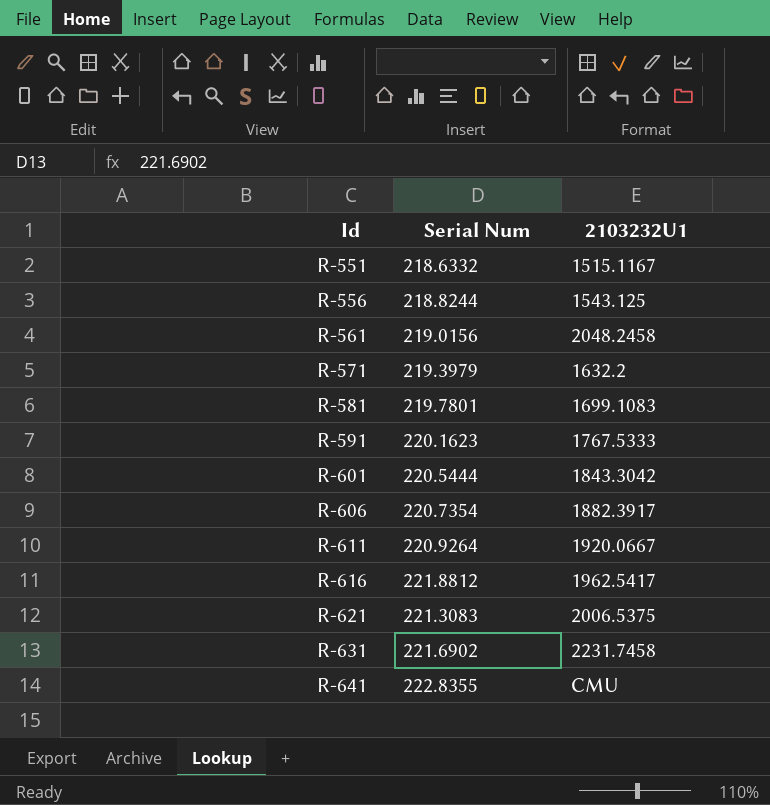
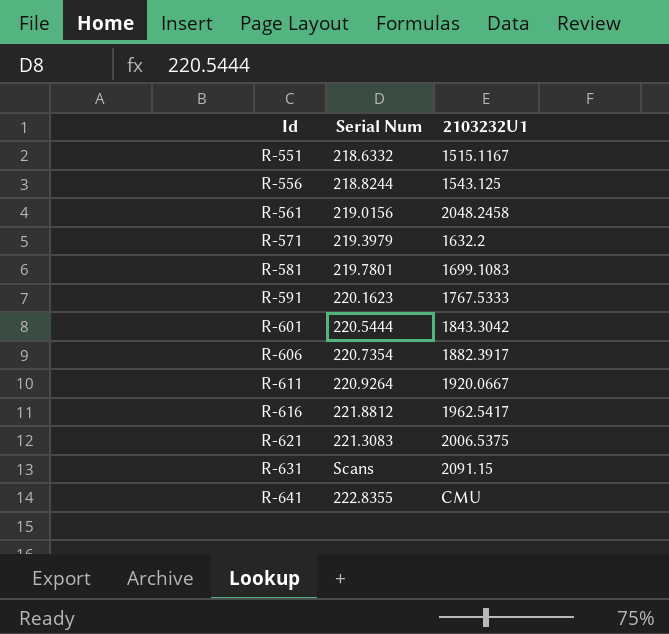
R-631 | Serial Num: 221.6902 -> Scans
R-631 | 2103232U1: 2231.7458 -> 2091.15

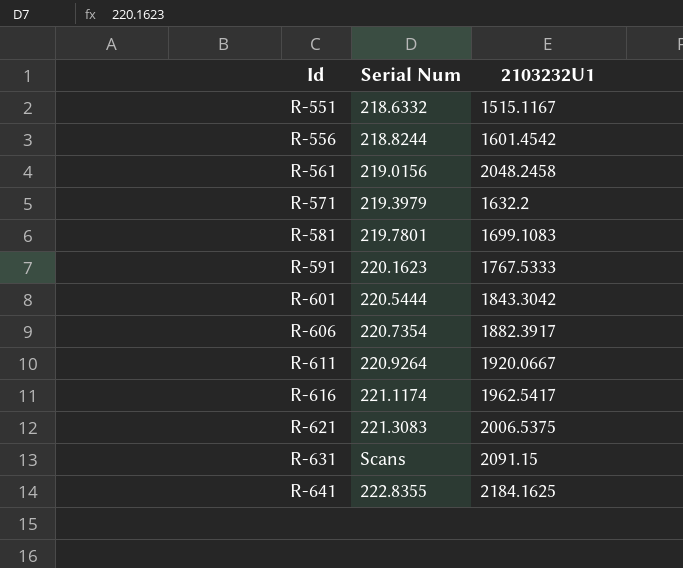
R-556 | 2103232U1: 1543.125 -> 1601.4542
R-616 | Serial Num: 221.8812 -> 221.1174
R-641 | 2103232U1: CMU -> 2184.1625

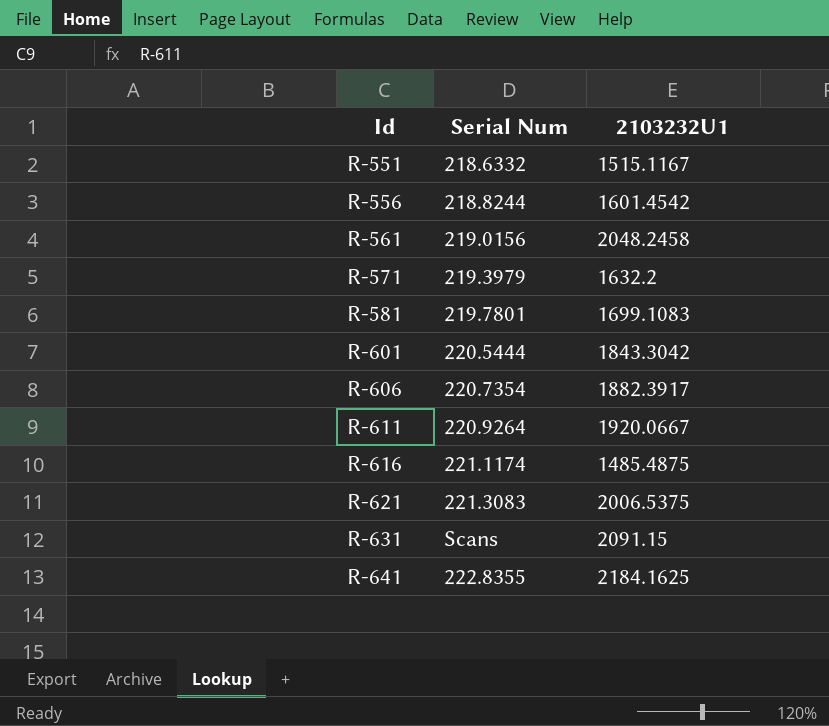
row R-591: 220.1623 | 1767.5333 -> none
R-616 | 2103232U1: 1962.5417 -> 1485.4875

